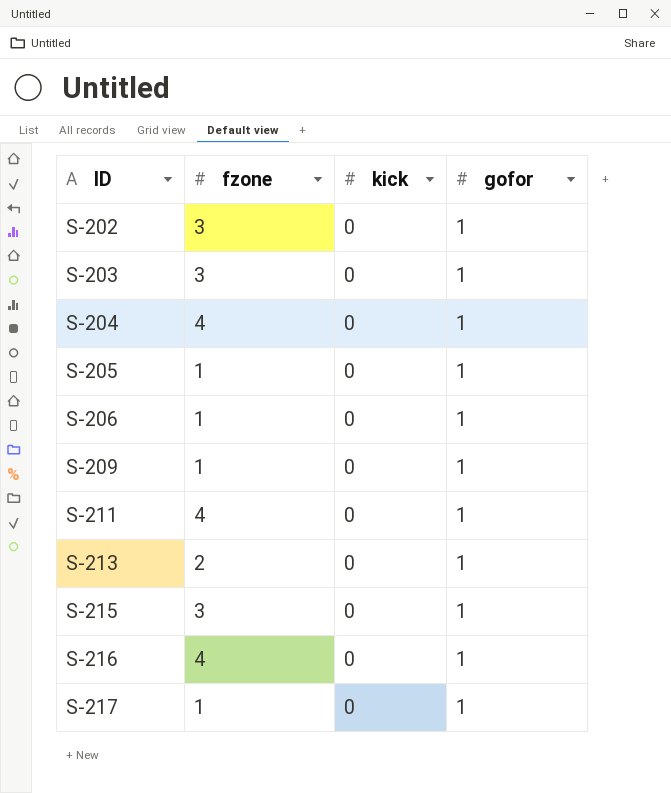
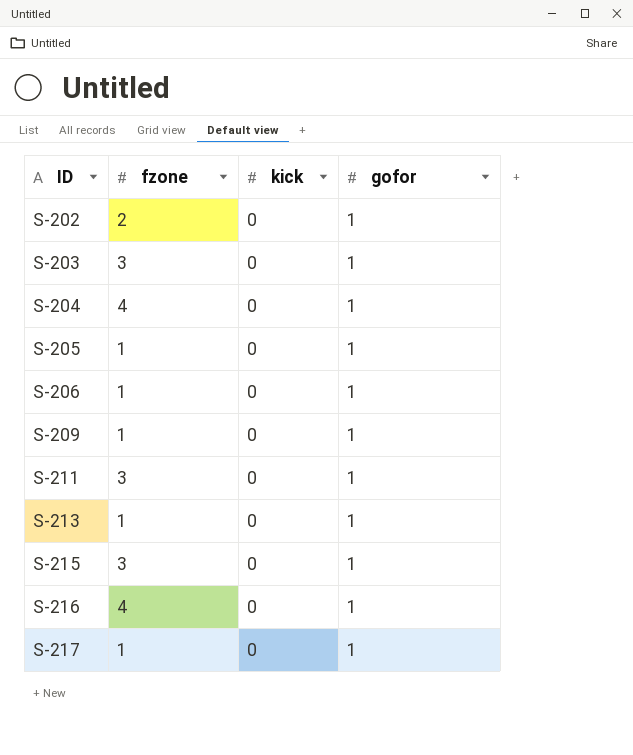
S-202 | fzone: 3 -> 2
S-211 | fzone: 4 -> 3
S-213 | fzone: 2 -> 1

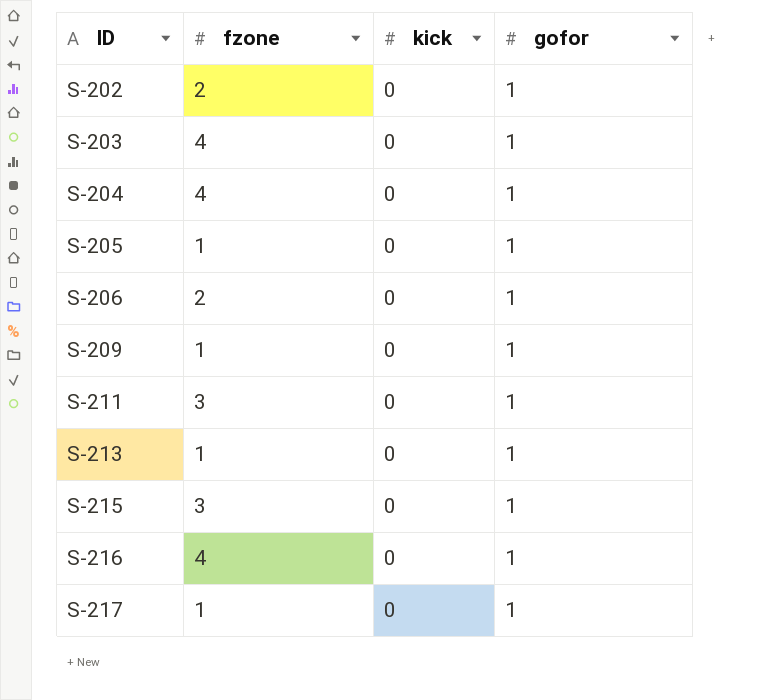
S-203 | fzone: 3 -> 4
S-206 | fzone: 1 -> 2

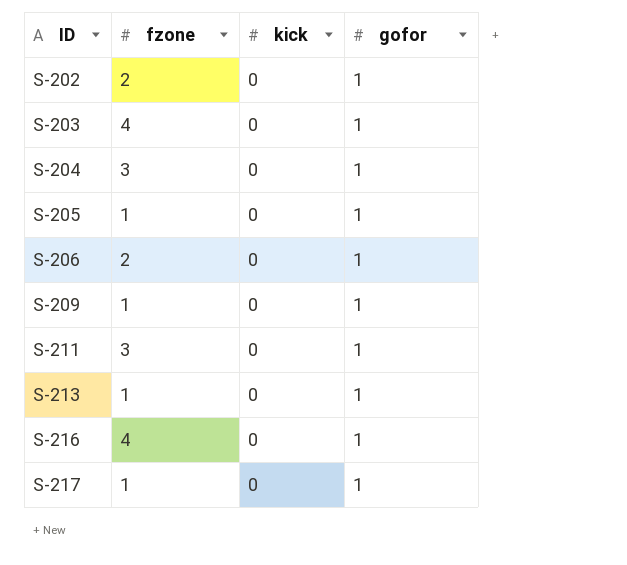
row S-215: 3 | 0 | 1 -> none
S-204 | fzone: 4 -> 3

